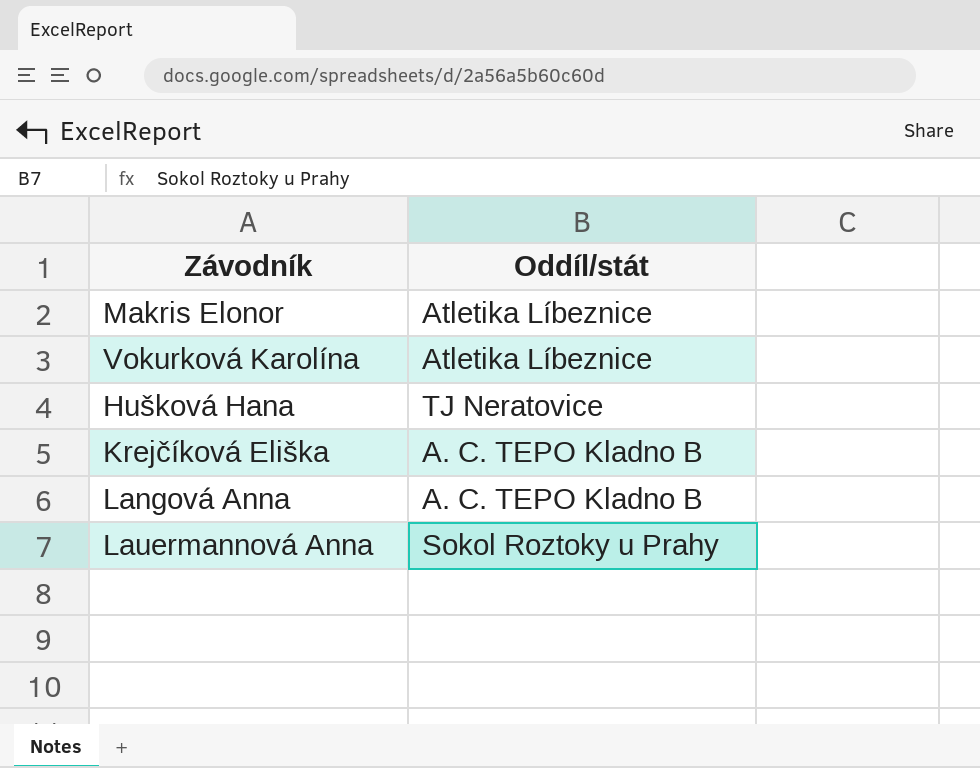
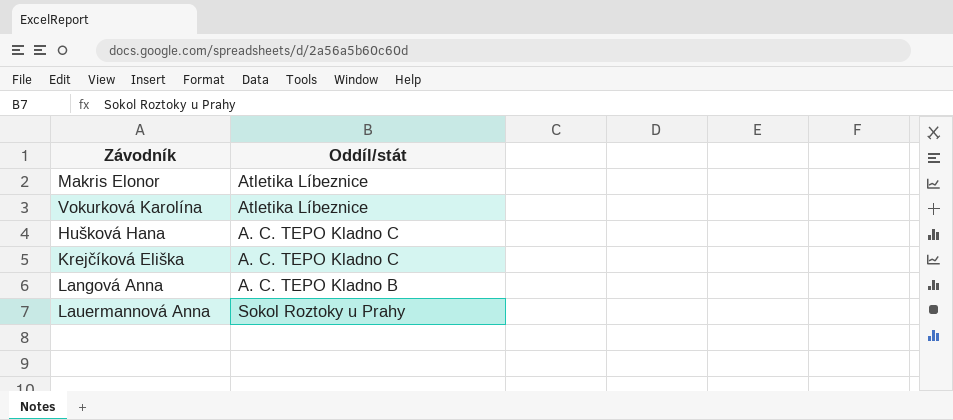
Hušková Hana | Oddíl/stát: TJ Neratovice -> A. C. TEPO Kladno C
Krejčíková Eliška | Oddíl/stát: A. C. TEPO Kladno B -> A. C. TEPO Kladno C

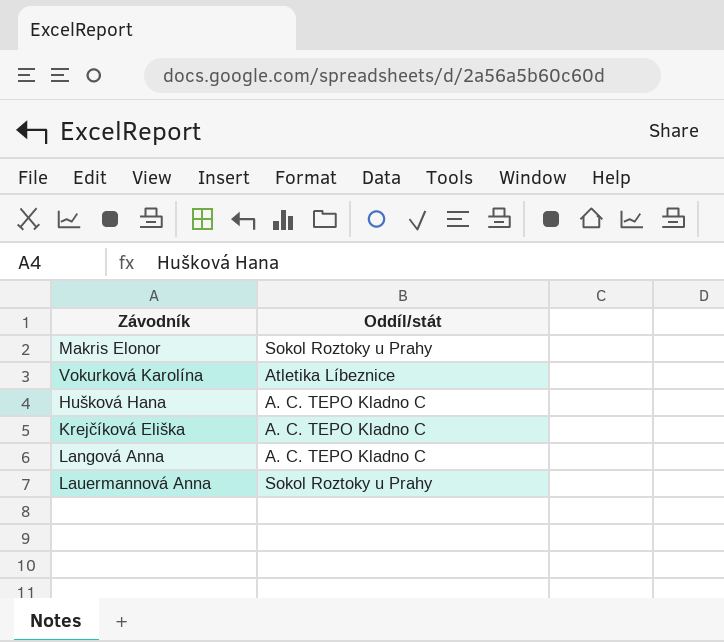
Makris Elonor | Oddíl/stát: Atletika Líbeznice -> Sokol Roztoky u Prahy
Langová Anna | Oddíl/stát: A. C. TEPO Kladno B -> A. C. TEPO Kladno C

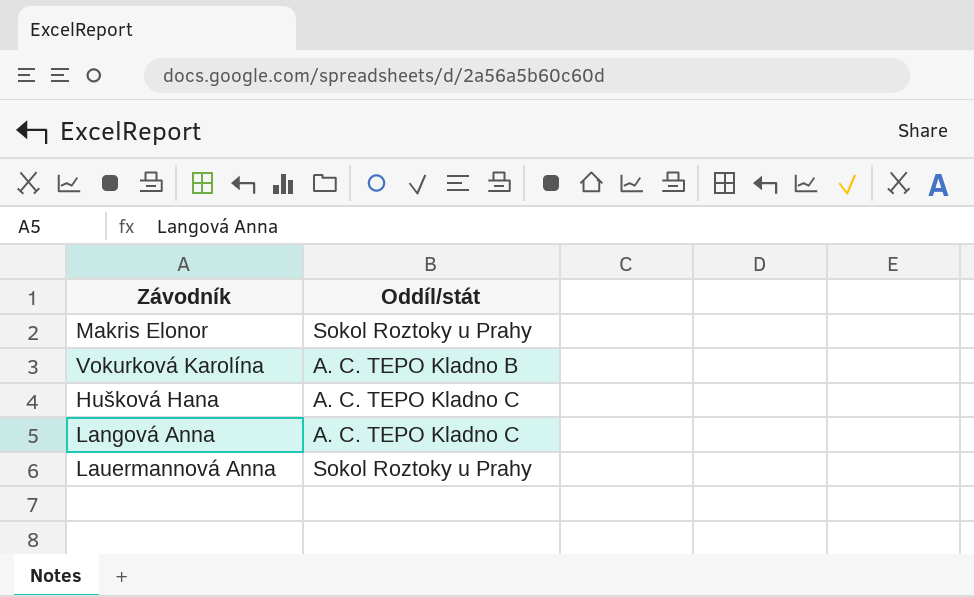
row Krejčíková Eliška: A. C. TEPO Kladno C -> none
Vokurková Karolína | Oddíl/stát: Atletika Líbeznice -> A. C. TEPO Kladno B

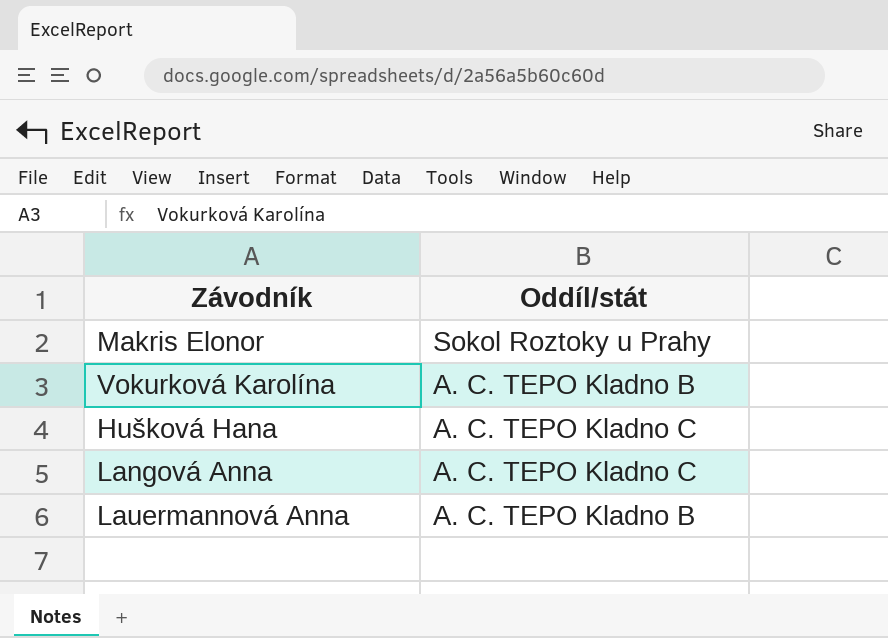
Lauermannová Anna | Oddíl/stát: Sokol Roztoky u Prahy -> A. C. TEPO Kladno B

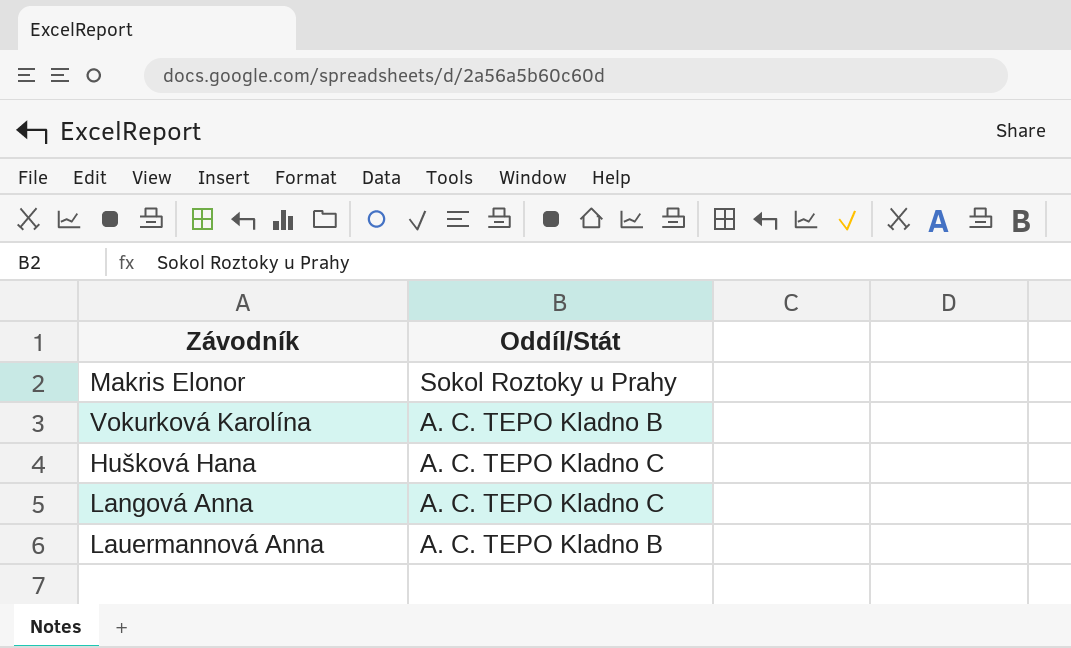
column name: Oddíl/stát -> Oddíl/Stát

